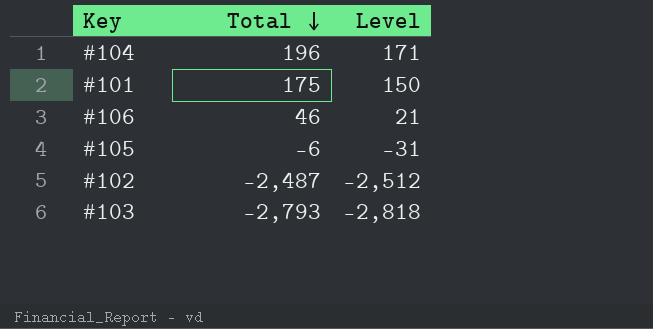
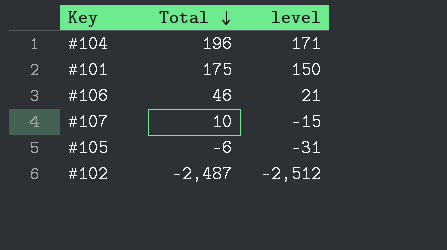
column name: Level -> level
row #103: -2,793 | -2,818 -> none
row #107: none -> 10 | -15

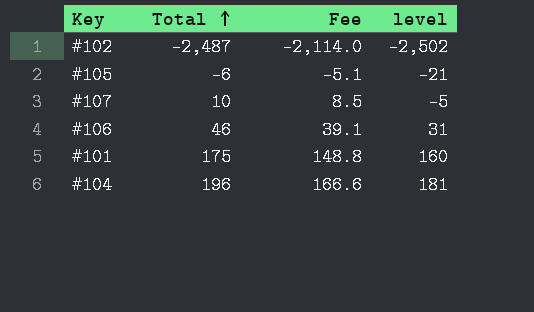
row order: Total descending -> Total ascending
column Fee | formula: none -> [Total] * 0.85
column level | formula: [Total] - 25 -> [Total] - 15

